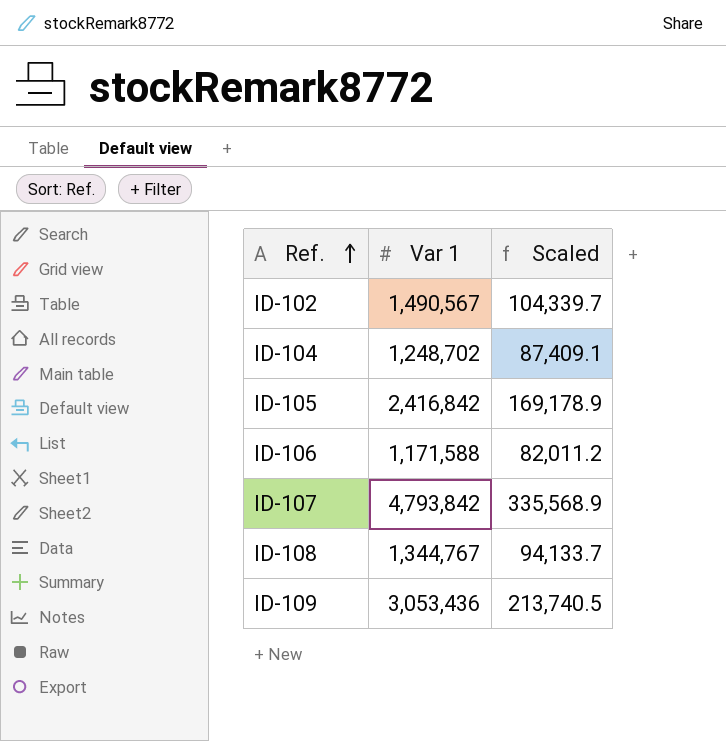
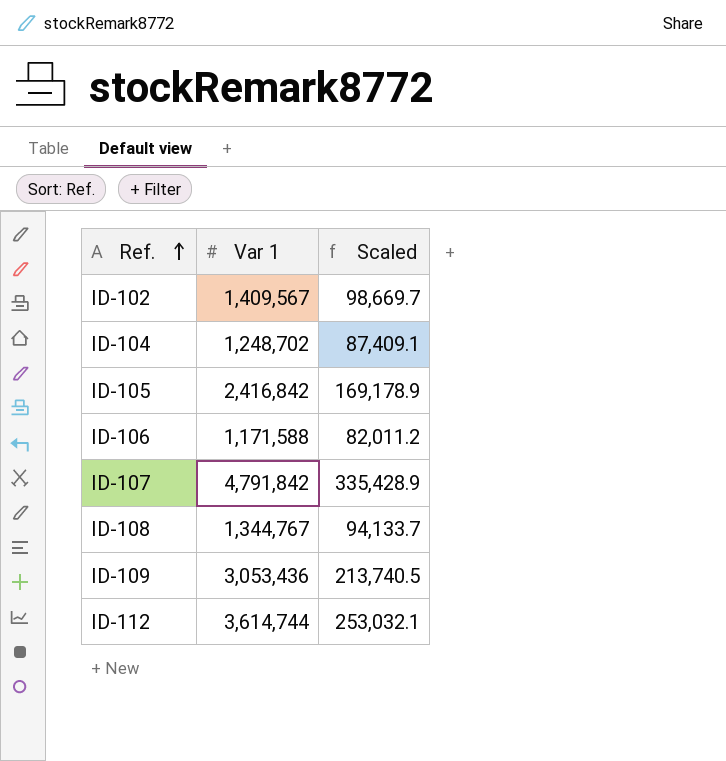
ID-102 | Var 1: 1,490,567 -> 1,409,567
ID-102 | Scaled: 104,339.7 -> 98,669.7
ID-107 | Var 1: 4,793,842 -> 4,791,842
ID-107 | Scaled: 335,568.9 -> 335,428.9
row ID-112: none -> 3,614,744 | 253,032.1

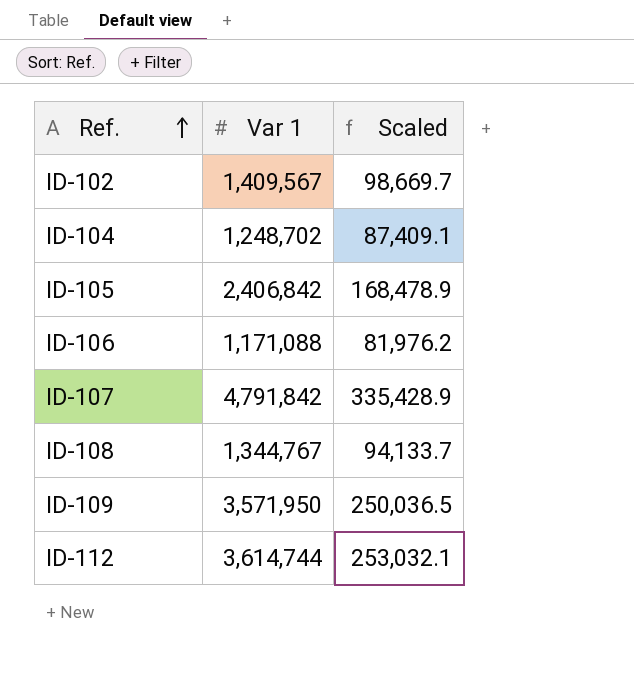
ID-105 | Var 1: 2,416,842 -> 2,406,842
ID-105 | Scaled: 169,178.9 -> 168,478.9
ID-106 | Var 1: 1,171,588 -> 1,171,088
ID-106 | Scaled: 82,011.2 -> 81,976.2
ID-109 | Var 1: 3,053,436 -> 3,571,950
ID-109 | Scaled: 213,740.5 -> 250,036.5

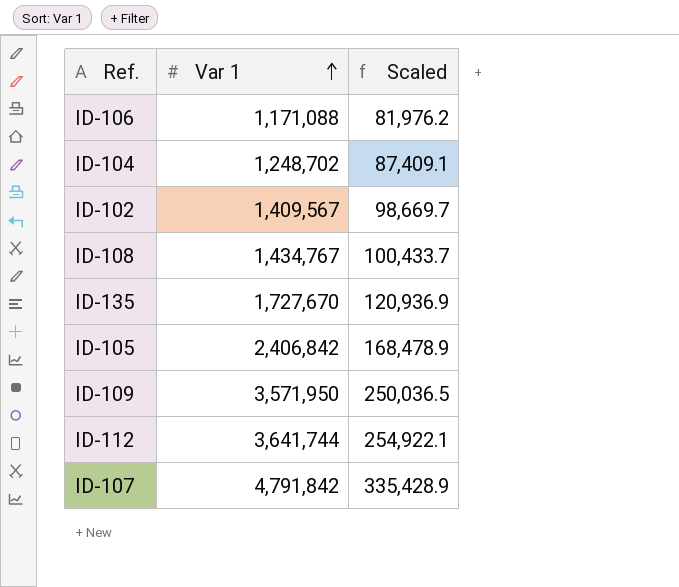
row order: Ref. ascending -> Var 1 ascending
ID-108 | Var 1: 1,344,767 -> 1,434,767
ID-108 | Scaled: 94,133.7 -> 100,433.7
row ID-135: none -> 1,727,670 | 120,936.9
ID-112 | Var 1: 3,614,744 -> 3,641,744
ID-112 | Scaled: 253,032.1 -> 254,922.1

